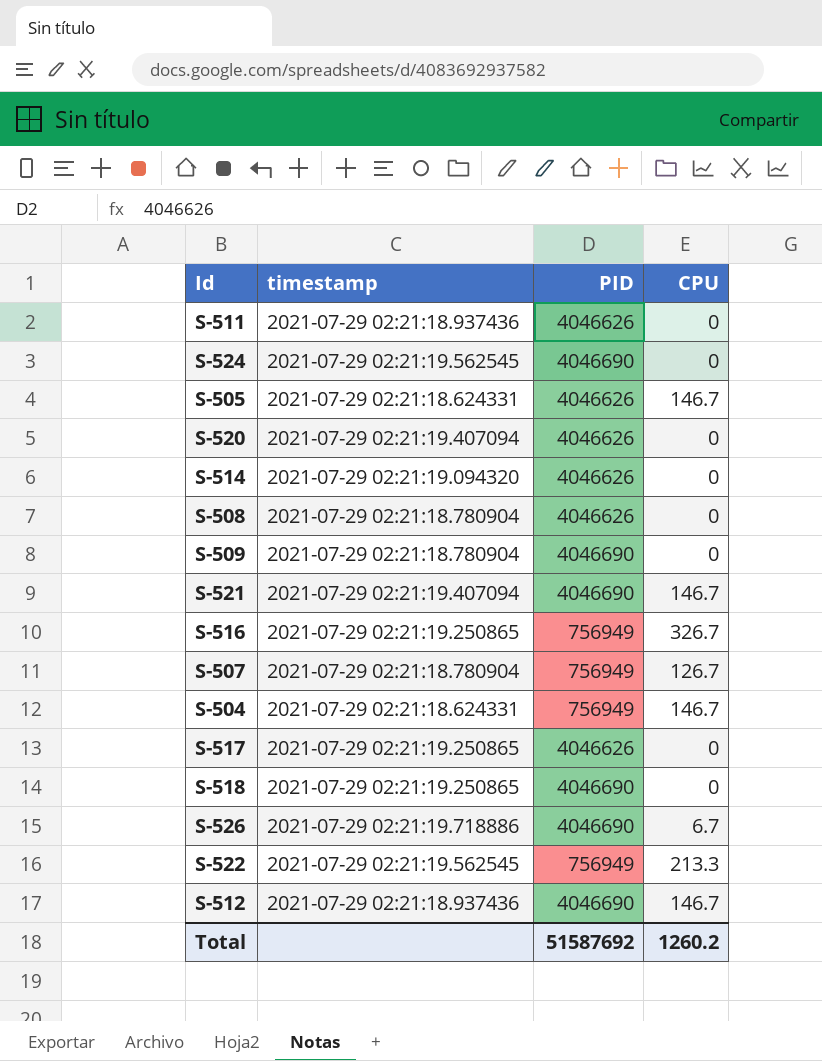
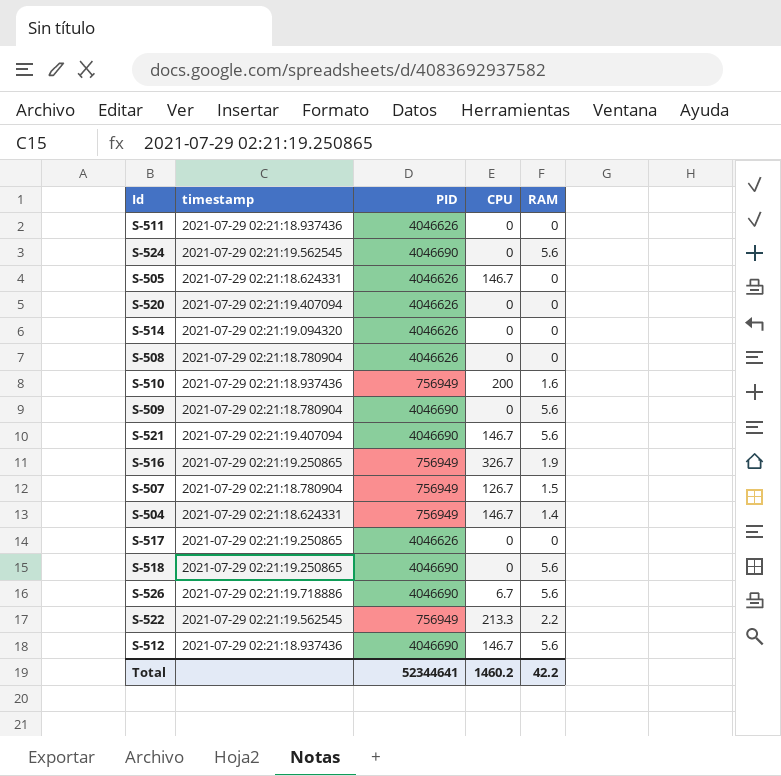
column RAM | position: none -> 5
row S-510: none -> 2021-07-29 02:21:18.937436 | 756949 | 200 | 1.6
Total | PID: 51587692 -> 52344641
Total | CPU: 1260.2 -> 1460.2

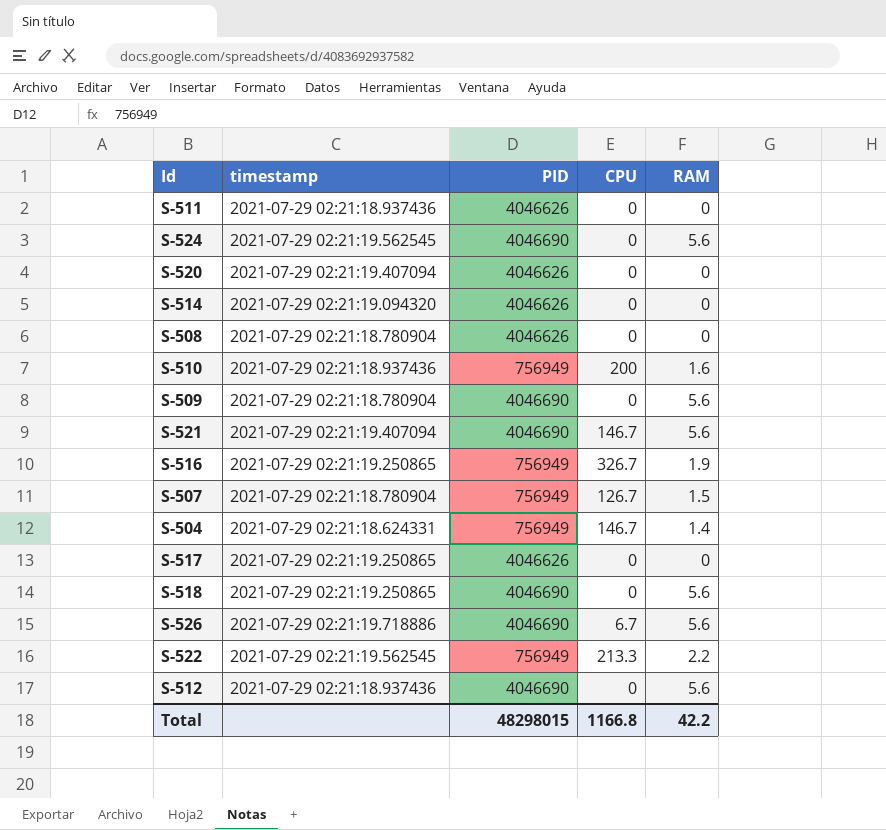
row S-505: 2021-07-29 02:21:18.624331 | 4046626 | 146.7 | 0 -> none
S-512 | CPU: 146.7 -> 0
Total | PID: 52344641 -> 48298015
Total | CPU: 1460.2 -> 1166.8

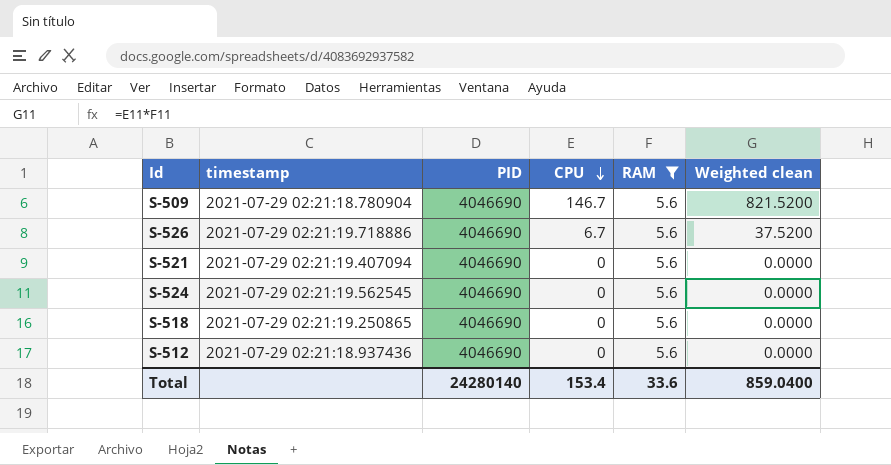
filter: none -> RAM = 5.6
row order: none -> CPU descending
column Weighted clean | formula: none -> [CPU] * [RAM]
S-509 | CPU: 0 -> 146.7
S-521 | CPU: 146.7 -> 0
Total | PID: 48298015 -> 24280140
Total | CPU: 1166.8 -> 153.4
Total | RAM: 42.2 -> 33.6

